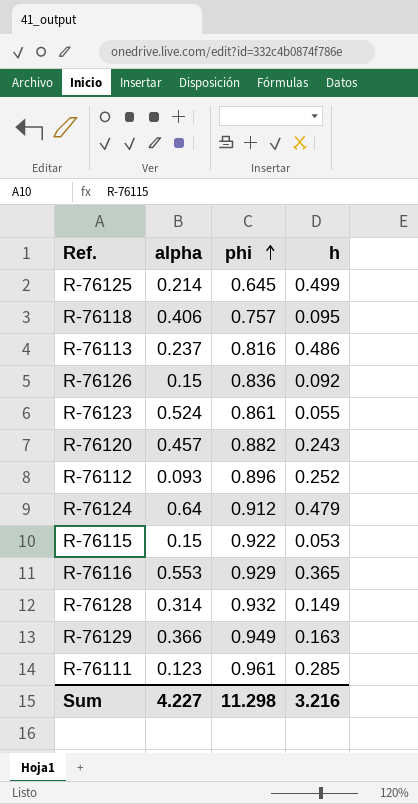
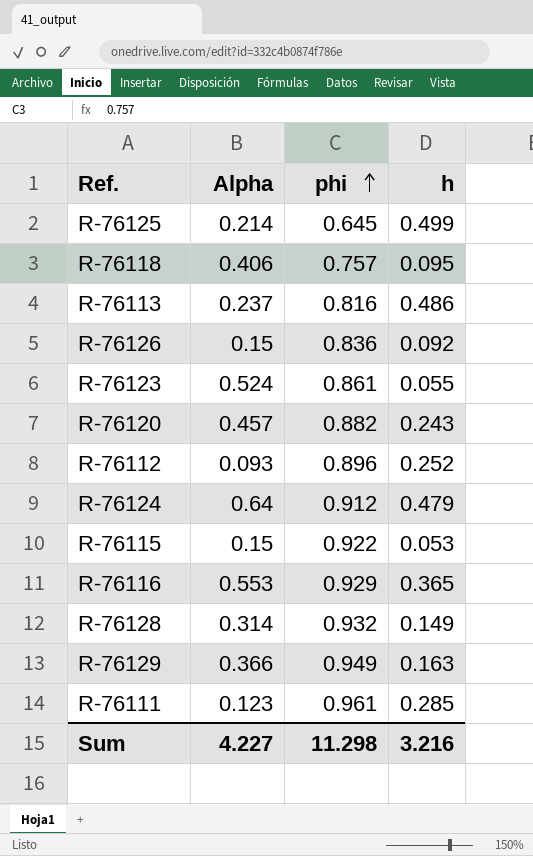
column name: alpha -> Alpha

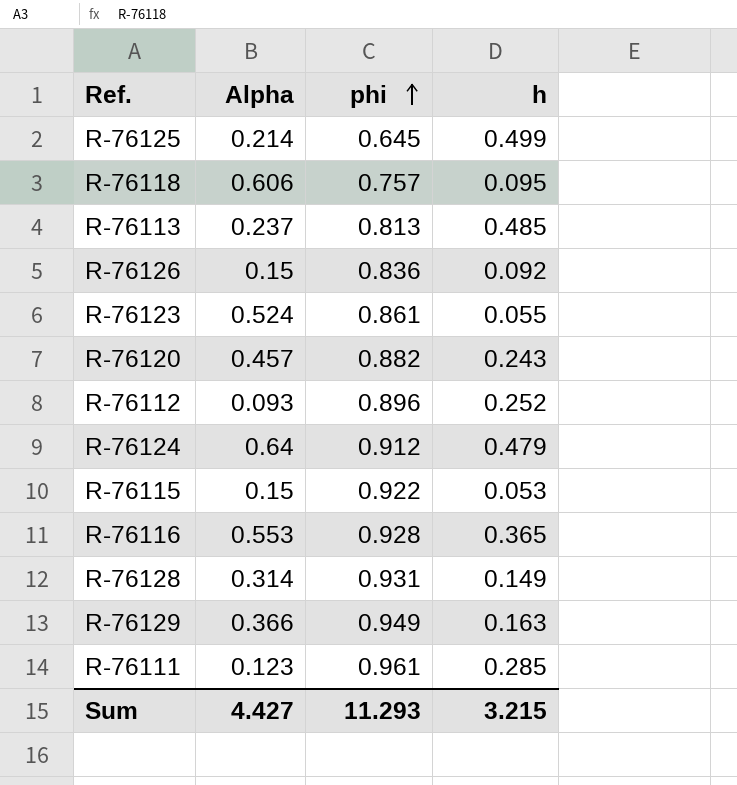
R-76118 | Alpha: 0.406 -> 0.606
R-76113 | phi: 0.816 -> 0.813
R-76113 | h: 0.486 -> 0.485
R-76116 | phi: 0.929 -> 0.928
R-76128 | phi: 0.932 -> 0.931
Sum | Alpha: 4.227 -> 4.427
Sum | phi: 11.298 -> 11.293
Sum | h: 3.216 -> 3.215

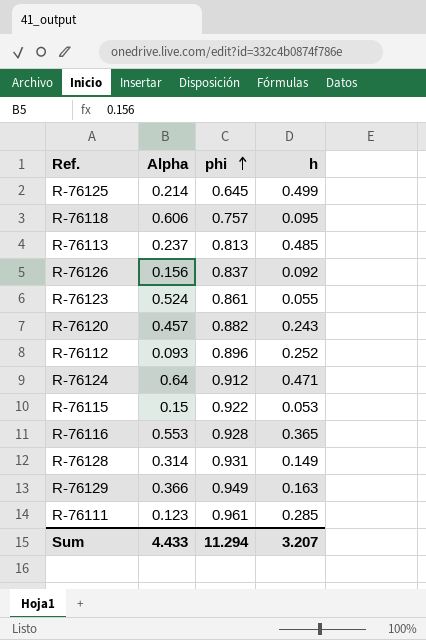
R-76126 | Alpha: 0.15 -> 0.156
R-76126 | phi: 0.836 -> 0.837
R-76124 | h: 0.479 -> 0.471
Sum | Alpha: 4.427 -> 4.433
Sum | phi: 11.293 -> 11.294
Sum | h: 3.215 -> 3.207

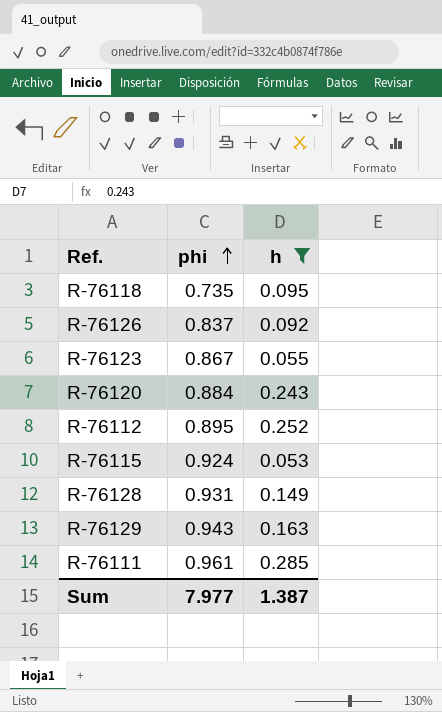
filter: none -> h <= 0.285
column Alpha | position: 2 -> none
R-76118 | phi: 0.757 -> 0.735
R-76123 | phi: 0.861 -> 0.867
R-76120 | phi: 0.882 -> 0.884
R-76112 | phi: 0.896 -> 0.895
R-76115 | phi: 0.922 -> 0.924
R-76129 | phi: 0.949 -> 0.943
Sum | phi: 11.294 -> 7.977
Sum | h: 3.207 -> 1.387

